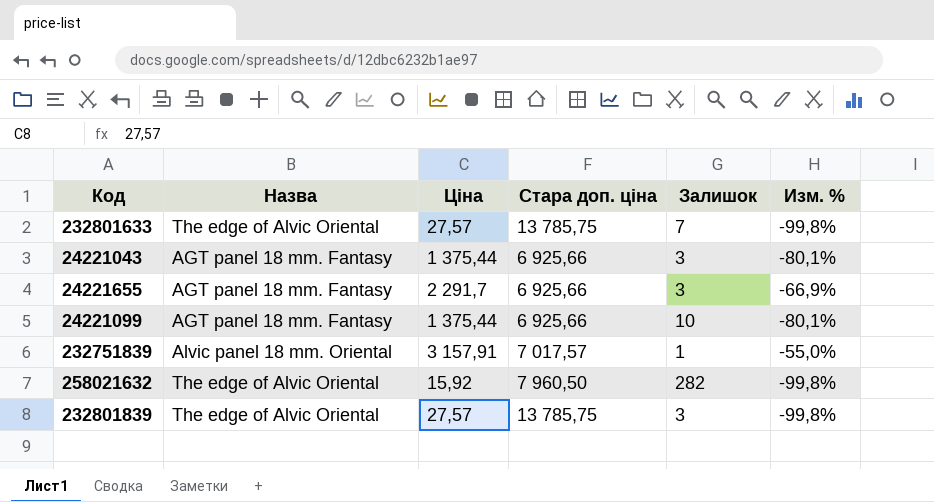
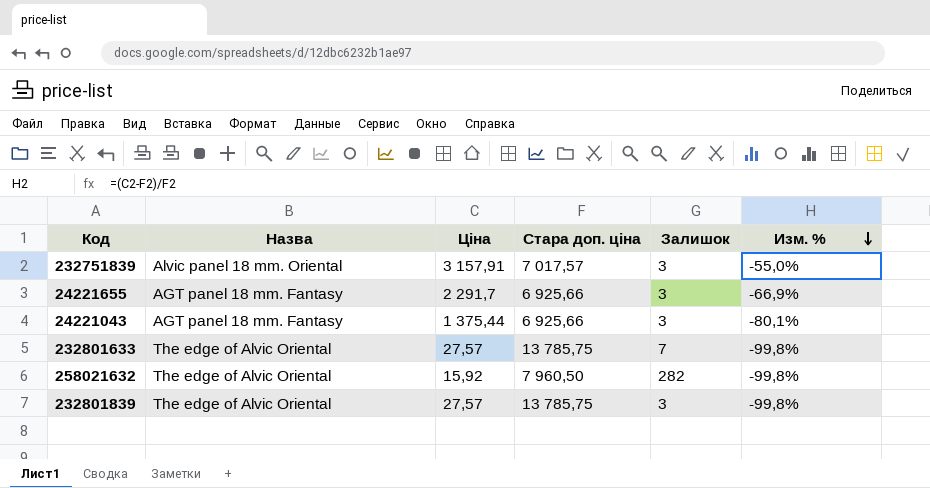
row order: none -> Изм. % descending
row 24221099: AGT panel 18 mm. Fantasy | 1 375,44 | 6 925,66 | 10 | -80,1% -> none
232751839 | Залишок: 1 -> 3

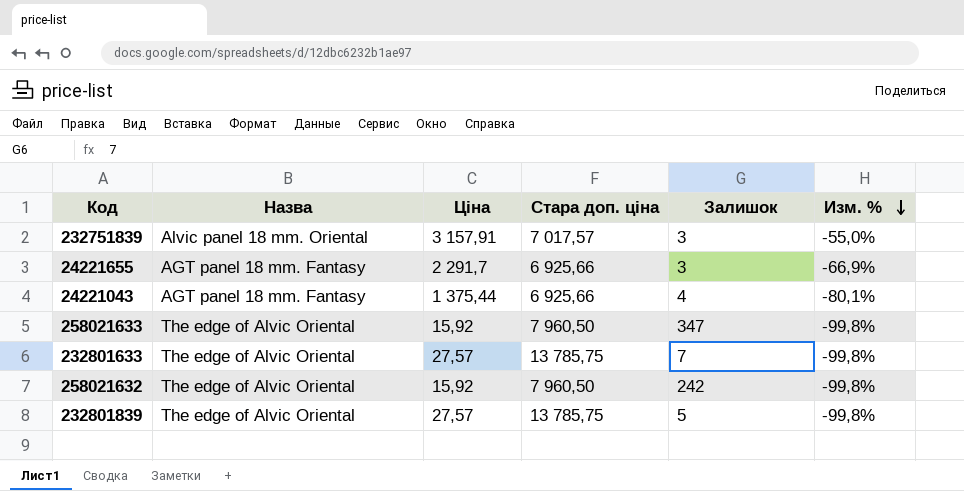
24221043 | Залишок: 3 -> 4
row 258021633: none -> The edge of Alvic Oriental | 15,92 | 7 960,50 | 347 | -99,8%
258021632 | Залишок: 282 -> 242
232801839 | Залишок: 3 -> 5

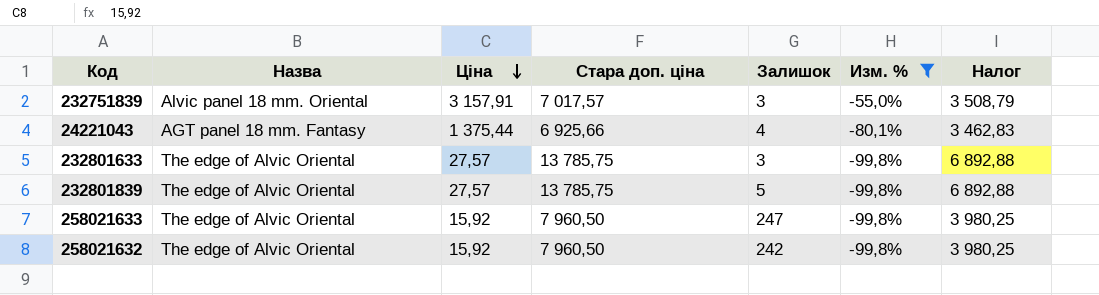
filter: none -> Изм. % != -66,9%
row order: Изм. % descending -> Ціна descending
column Налог | formula: none -> [Стара доп. ціна] * 0,5
232801633 | Залишок: 7 -> 3
258021633 | Залишок: 347 -> 247

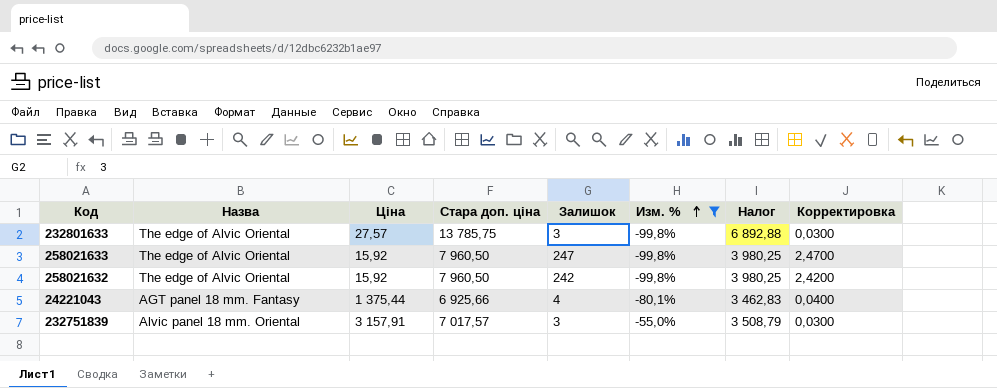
row order: Ціна descending -> Изм. % ascending
column Корректировка | formula: none -> [Залишок] * 0,01
row 232801839: The edge of Alvic Oriental | 27,57 | 13 785,75 | 5 | -99,8% | 6 892,88 -> none

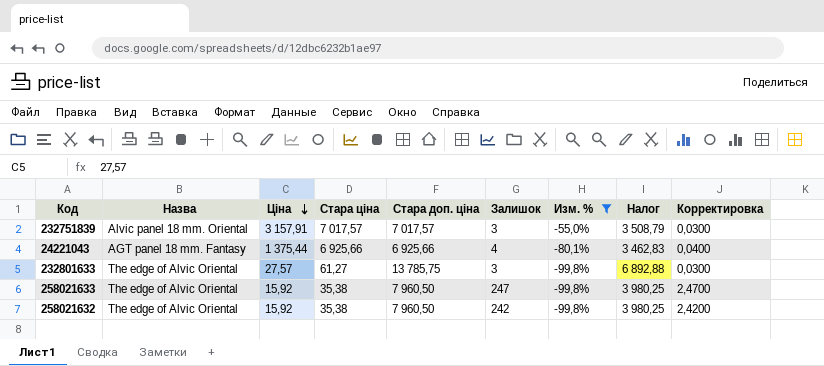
row order: Изм. % ascending -> Ціна descending
column Стара ціна | position: none -> 4

